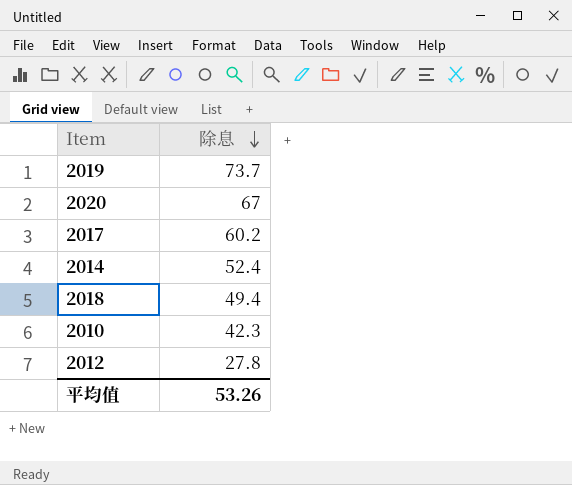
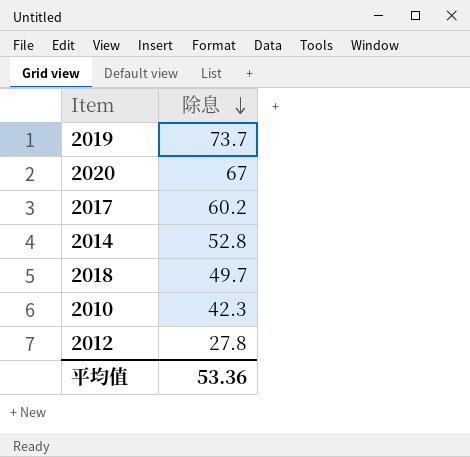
2014 | 除息: 52.4 -> 52.8
2018 | 除息: 49.4 -> 49.7
平均值 | 除息: 53.26 -> 53.36

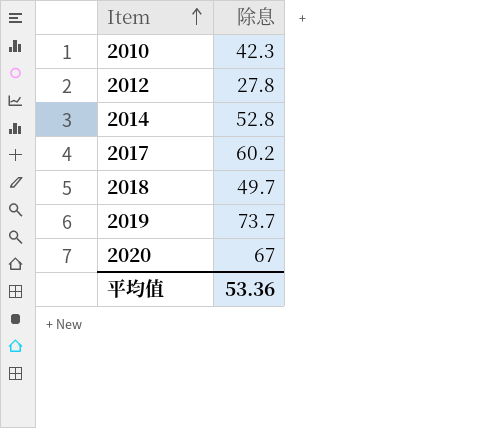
row order: 除息 descending -> Item ascending

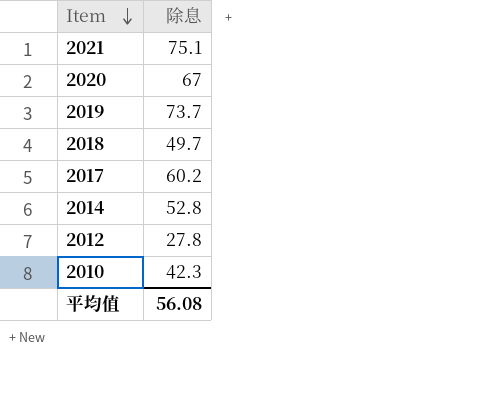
row order: Item ascending -> Item descending
row 2021: none -> 75.1
平均值 | 除息: 53.36 -> 56.08

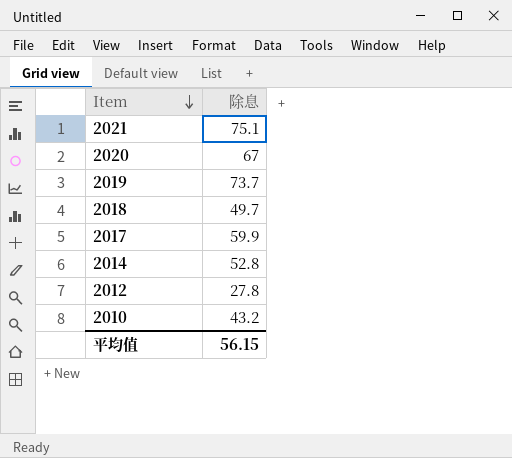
2017 | 除息: 60.2 -> 59.9
2010 | 除息: 42.3 -> 43.2
平均值 | 除息: 56.08 -> 56.15

